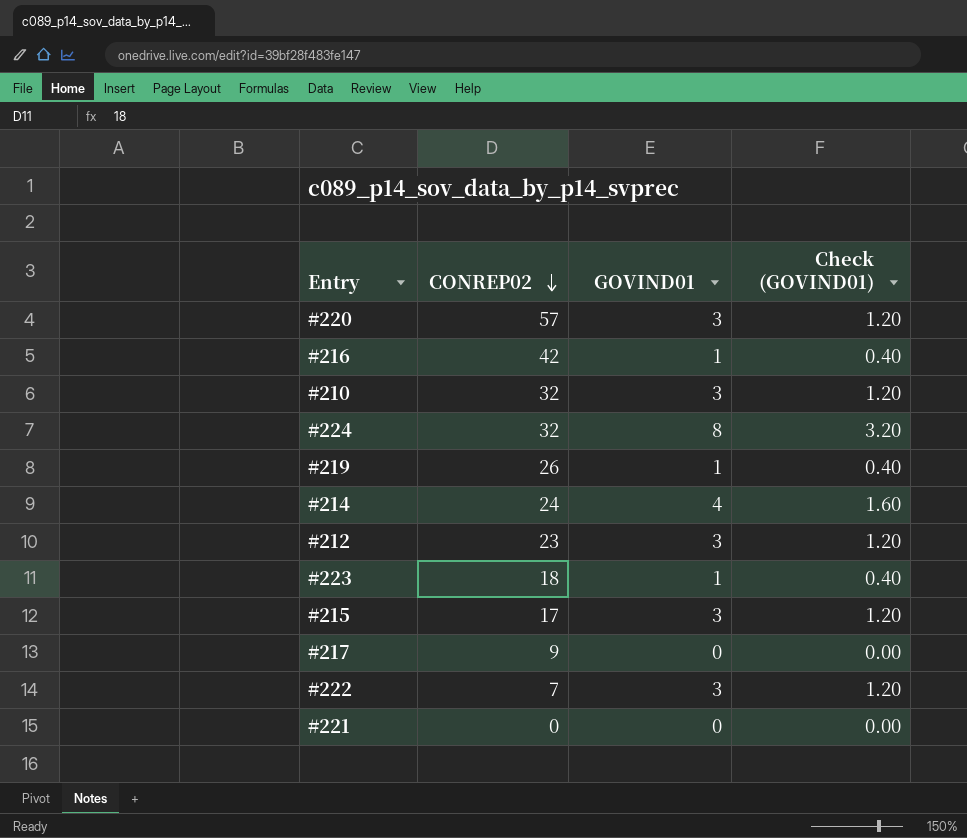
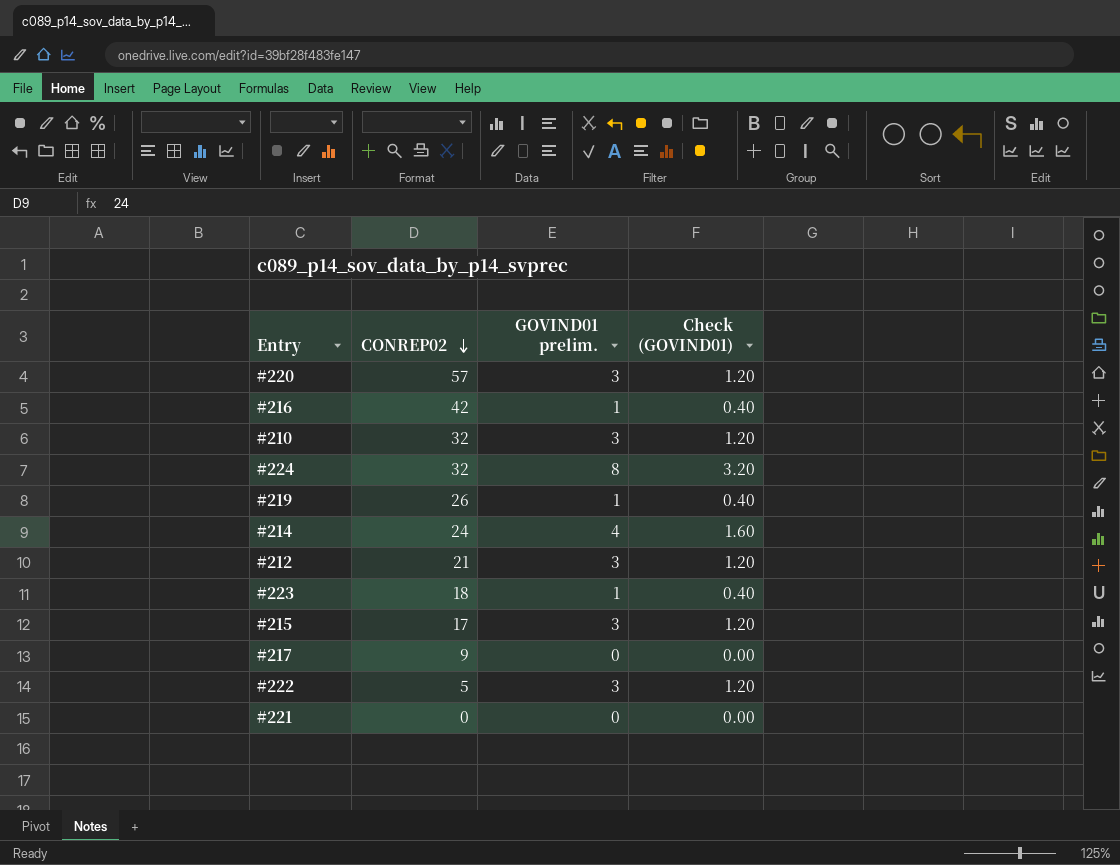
column name: GOVIND01 -> GOVIND01 prelim.
#212 | CONREP02: 23 -> 21
#222 | CONREP02: 7 -> 5

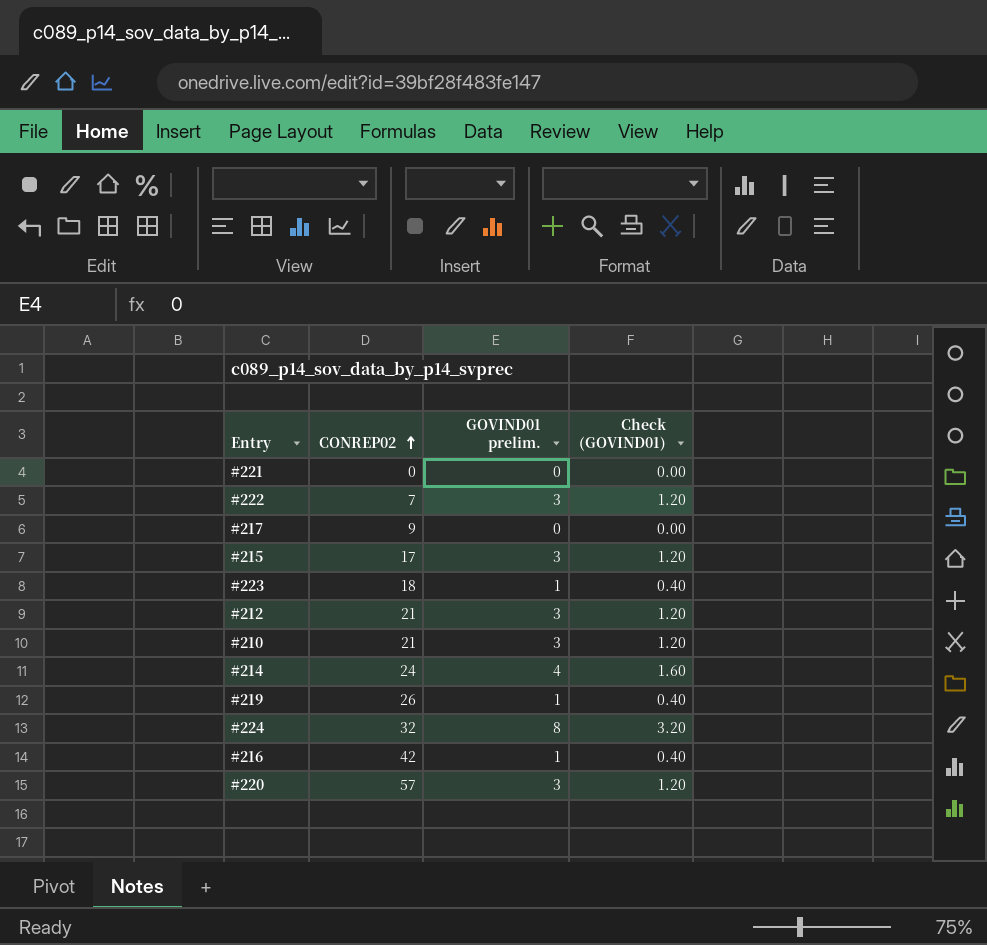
row order: CONREP02 descending -> CONREP02 ascending
#222 | CONREP02: 5 -> 7
#210 | CONREP02: 32 -> 21

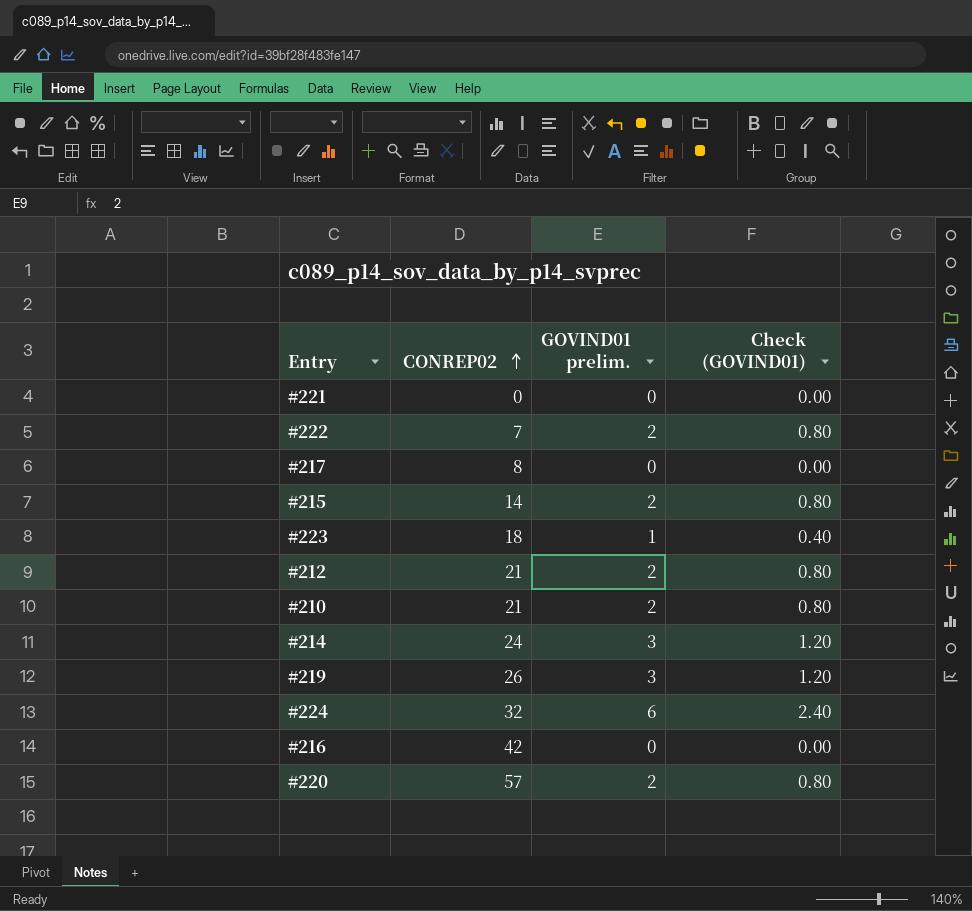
#222 | GOVIND01 prelim.: 3 -> 2
#222 | Check (GOVIND01): 1.20 -> 0.80
#217 | CONREP02: 9 -> 8
#215 | CONREP02: 17 -> 14
#215 | GOVIND01 prelim.: 3 -> 2
#215 | Check (GOVIND01): 1.20 -> 0.80
#212 | GOVIND01 prelim.: 3 -> 2
#212 | Check (GOVIND01): 1.20 -> 0.80
#210 | GOVIND01 prelim.: 3 -> 2
#210 | Check (GOVIND01): 1.20 -> 0.80
#214 | GOVIND01 prelim.: 4 -> 3
#214 | Check (GOVIND01): 1.60 -> 1.20
#219 | GOVIND01 prelim.: 1 -> 3
#219 | Check (GOVIND01): 0.40 -> 1.20
#224 | GOVIND01 prelim.: 8 -> 6
#224 | Check (GOVIND01): 3.20 -> 2.40
#216 | GOVIND01 prelim.: 1 -> 0
#216 | Check (GOVIND01): 0.40 -> 0.00
#220 | GOVIND01 prelim.: 3 -> 2
#220 | Check (GOVIND01): 1.20 -> 0.80

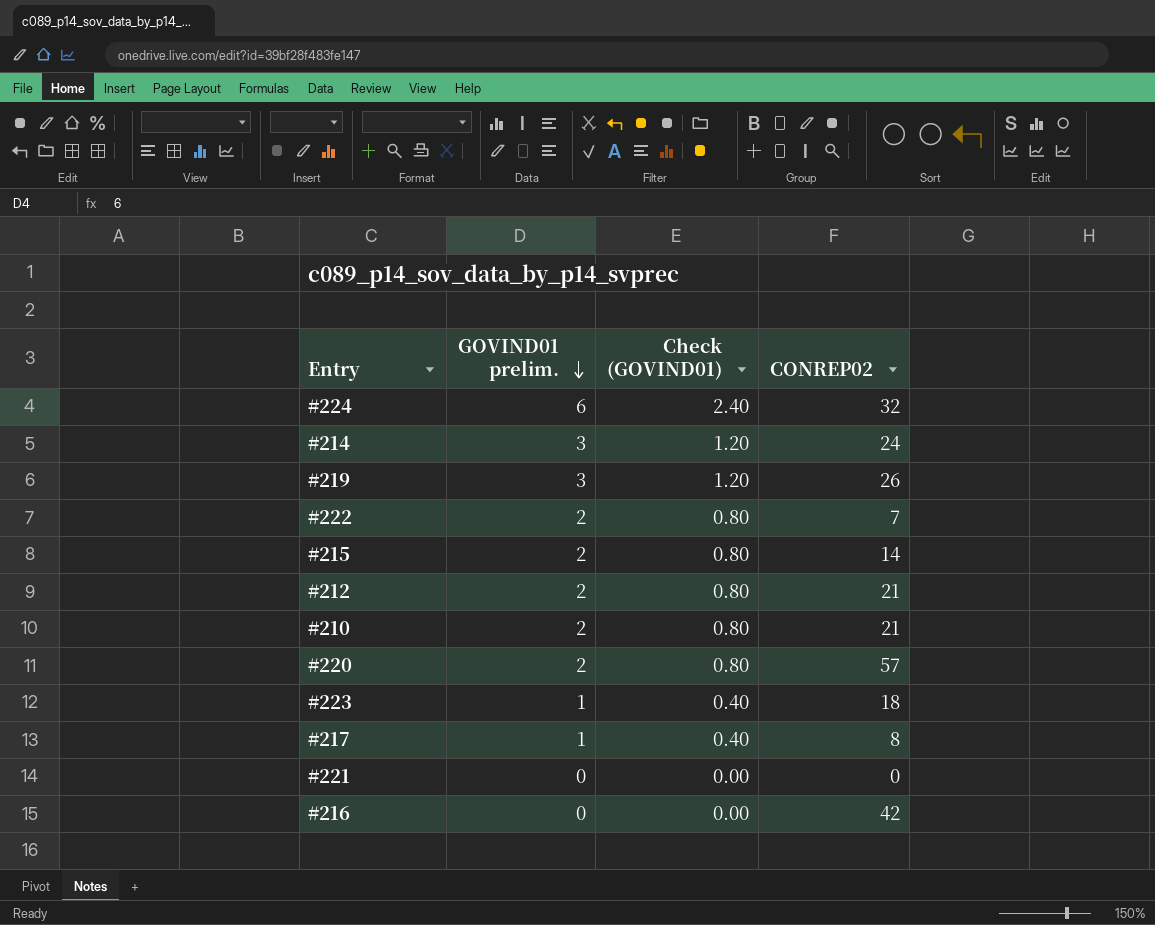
row order: CONREP02 ascending -> GOVIND01 prelim. descending
column CONREP02 | position: 2 -> 4
#217 | GOVIND01 prelim.: 0 -> 1
#217 | Check (GOVIND01): 0.00 -> 0.40

